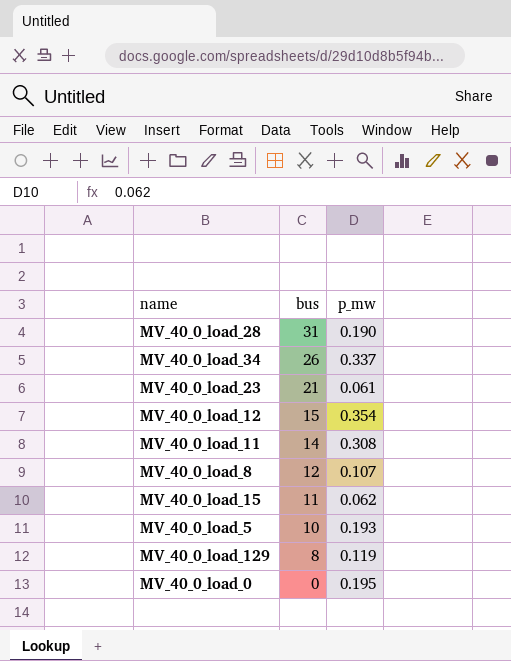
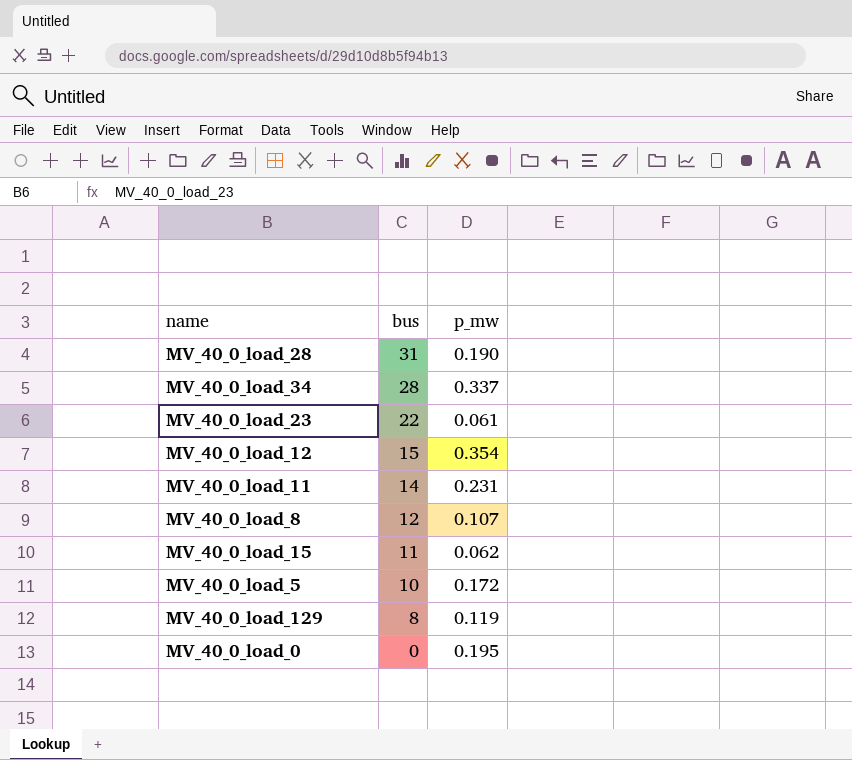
MV_40_0_load_34 | bus: 26 -> 28
MV_40_0_load_23 | bus: 21 -> 22
MV_40_0_load_11 | p_mw: 0.308 -> 0.231
MV_40_0_load_5 | p_mw: 0.193 -> 0.172

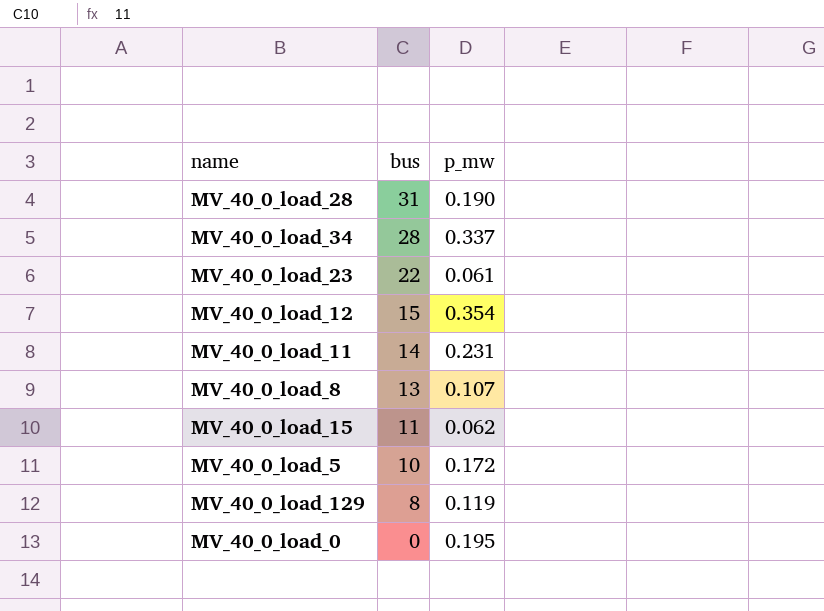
MV_40_0_load_8 | bus: 12 -> 13

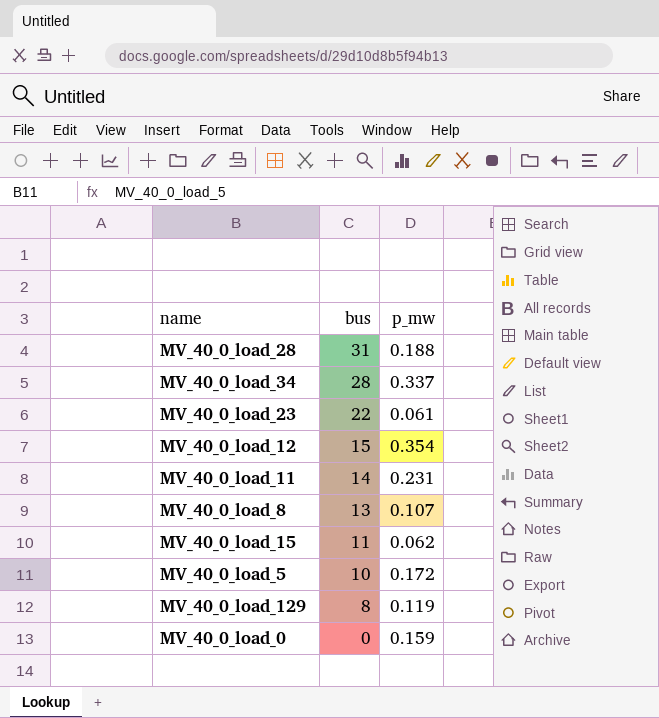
MV_40_0_load_28 | p_mw: 0.190 -> 0.188
MV_40_0_load_0 | p_mw: 0.195 -> 0.159

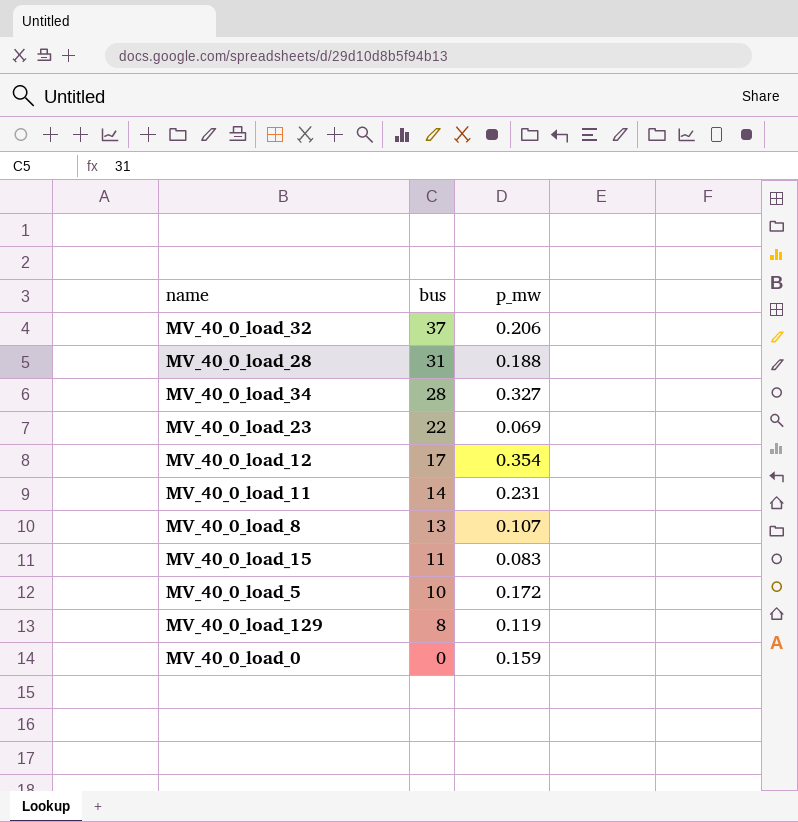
row MV_40_0_load_32: none -> 37 | 0.206
MV_40_0_load_34 | p_mw: 0.337 -> 0.327
MV_40_0_load_23 | p_mw: 0.061 -> 0.069
MV_40_0_load_12 | bus: 15 -> 17
MV_40_0_load_15 | p_mw: 0.062 -> 0.083

